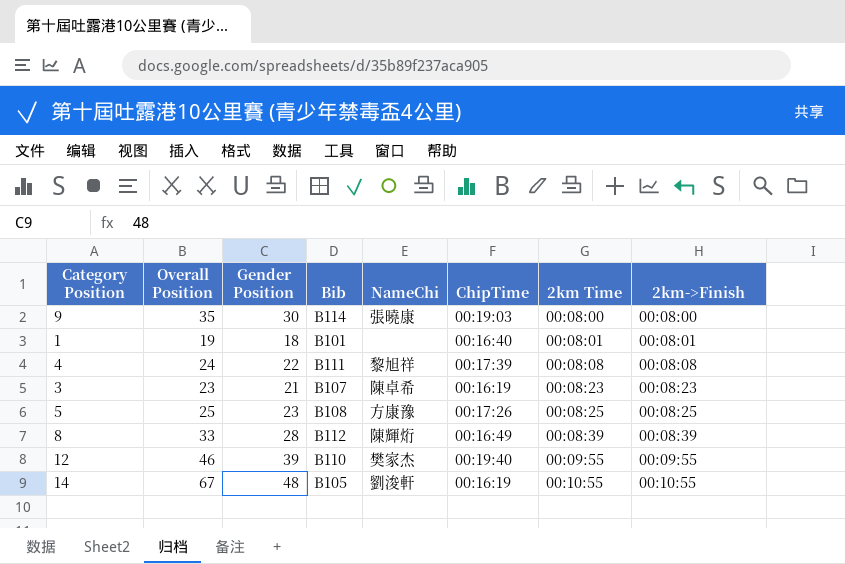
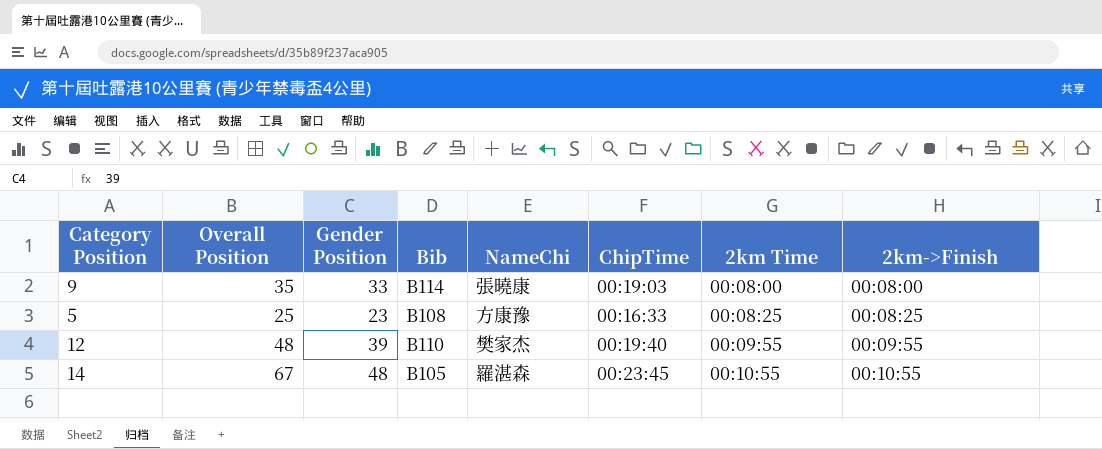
row 1: 19 | 18 | B101 | none | 00:16:40 | 00:08:01 | 00:08:01 -> none
row 4: 24 | 22 | B111 | 黎旭祥 | 00:17:39 | 00:08:08 | 00:08:08 -> none
row 3: 23 | 21 | B107 | 陳卓希 | 00:16:19 | 00:08:23 | 00:08:23 -> none
row 8: 33 | 28 | B112 | 陳輝烆 | 00:16:49 | 00:08:39 | 00:08:39 -> none
9 | Gender Position: 30 -> 33
5 | ChipTime: 00:17:26 -> 00:16:33
12 | Overall Position: 46 -> 48
14 | NameChi: 劉浚軒 -> 羅湛森
14 | ChipTime: 00:16:19 -> 00:23:45

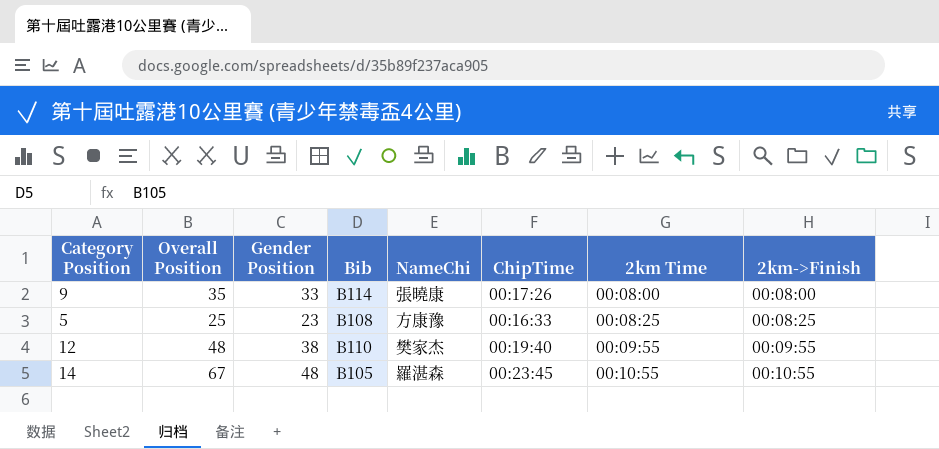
9 | ChipTime: 00:19:03 -> 00:17:26
12 | Gender Position: 39 -> 38

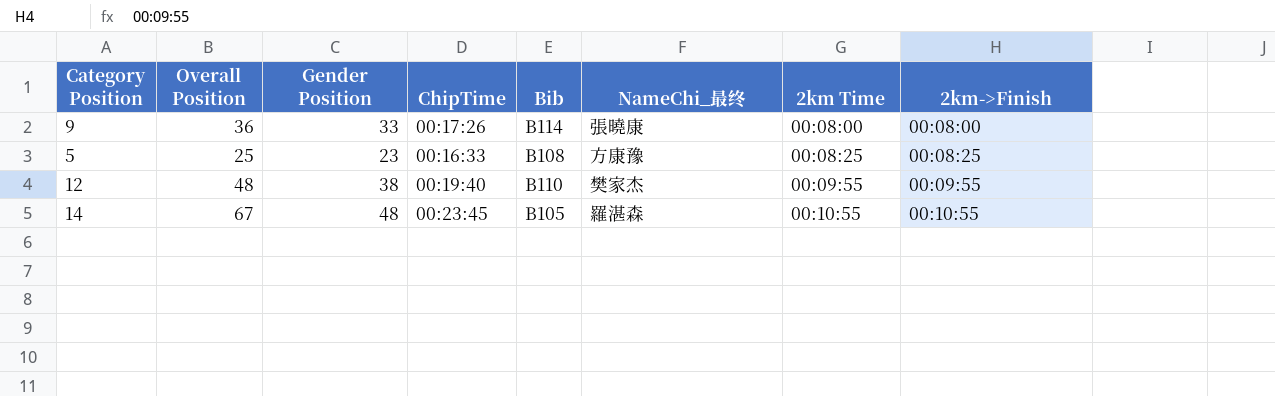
column ChipTime | position: 6 -> 4
column name: NameChi -> NameChi_最终
9 | Overall Position: 35 -> 36

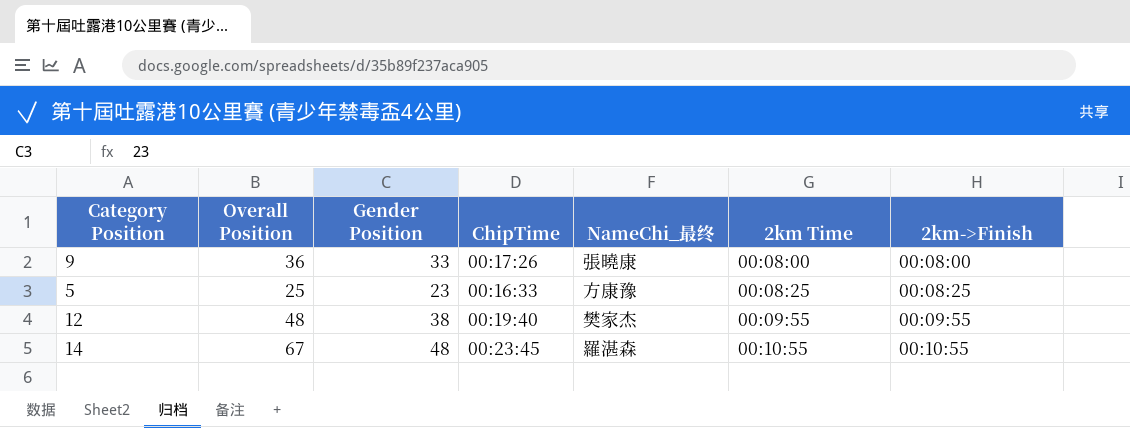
column Bib | position: 5 -> none

